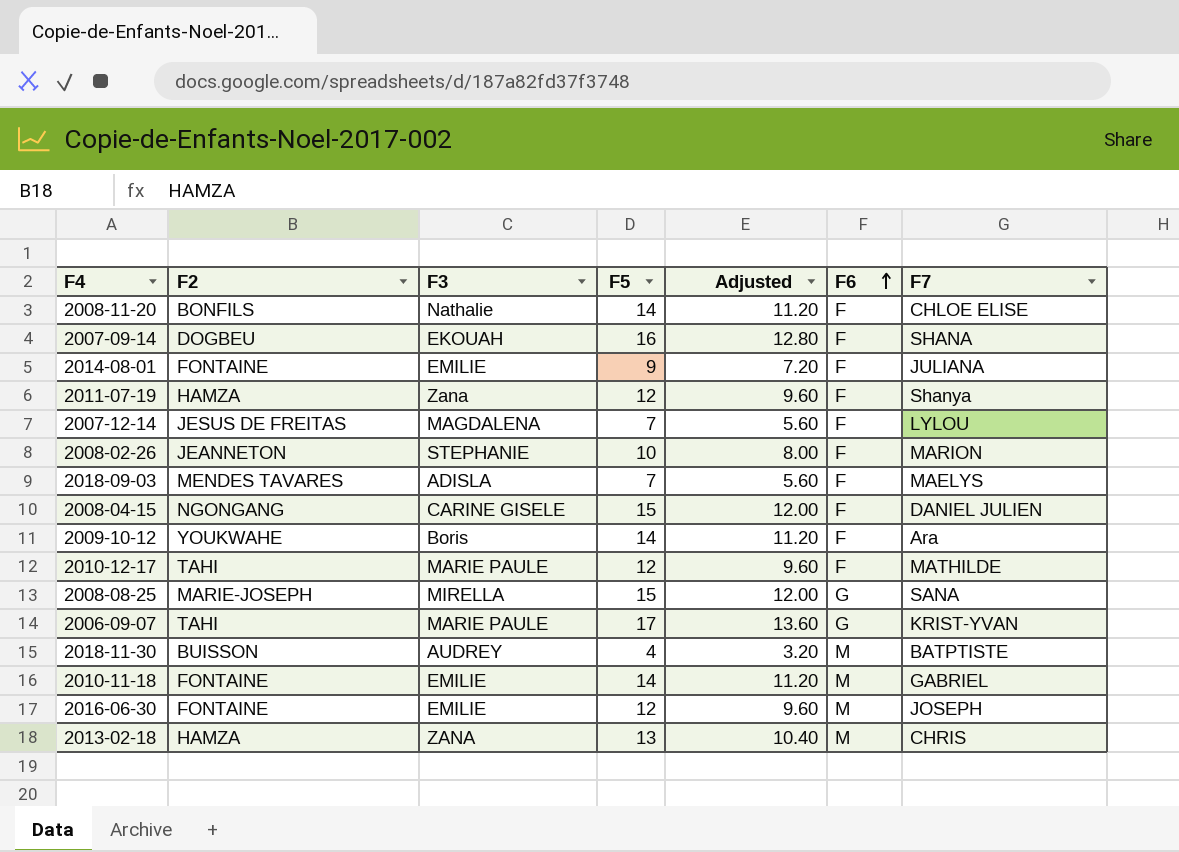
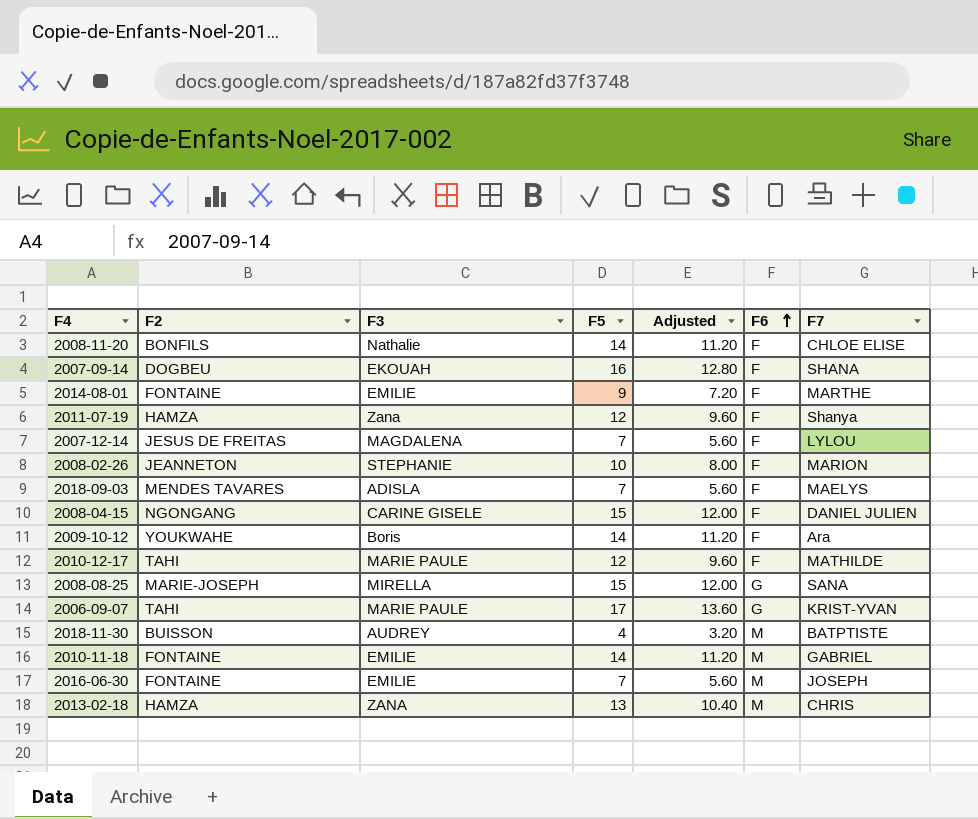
2014-08-01 | F7: JULIANA -> MARTHE
2016-06-30 | F5: 12 -> 7
2016-06-30 | Adjusted: 9.60 -> 5.60

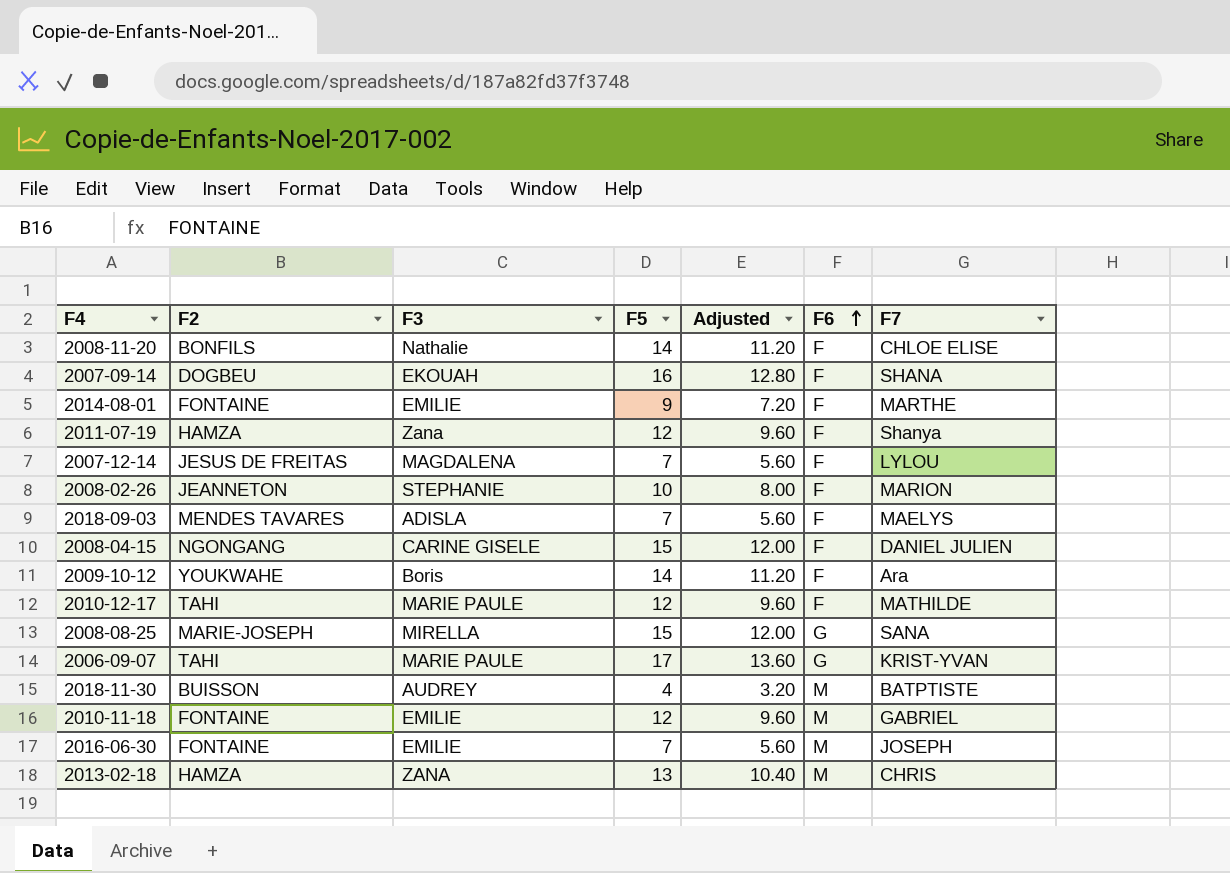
2010-11-18 | F5: 14 -> 12
2010-11-18 | Adjusted: 11.20 -> 9.60

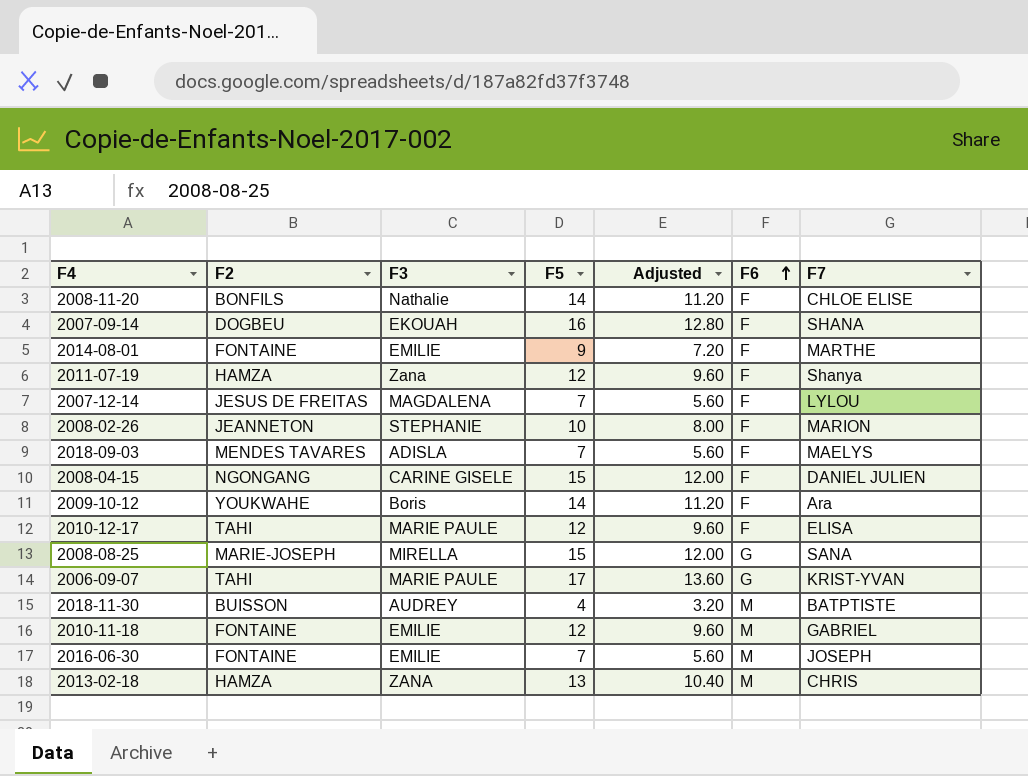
2010-12-17 | F7: MATHILDE -> ELISA

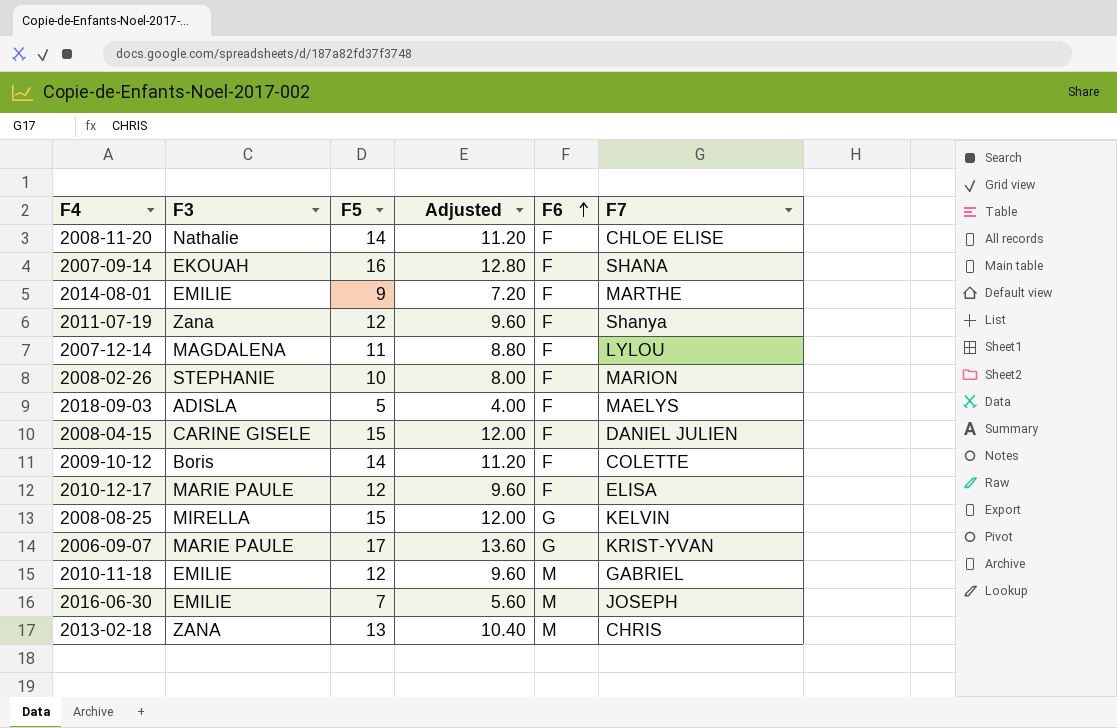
column F2 | position: 2 -> none
row 2018-11-30: BUISSON | AUDREY | 4 | 3.20 | M | BATPTISTE -> none
2007-12-14 | F5: 7 -> 11
2007-12-14 | Adjusted: 5.60 -> 8.80
2018-09-03 | F5: 7 -> 5
2018-09-03 | Adjusted: 5.60 -> 4.00
2009-10-12 | F7: Ara -> COLETTE
2008-08-25 | F7: SANA -> KELVIN

